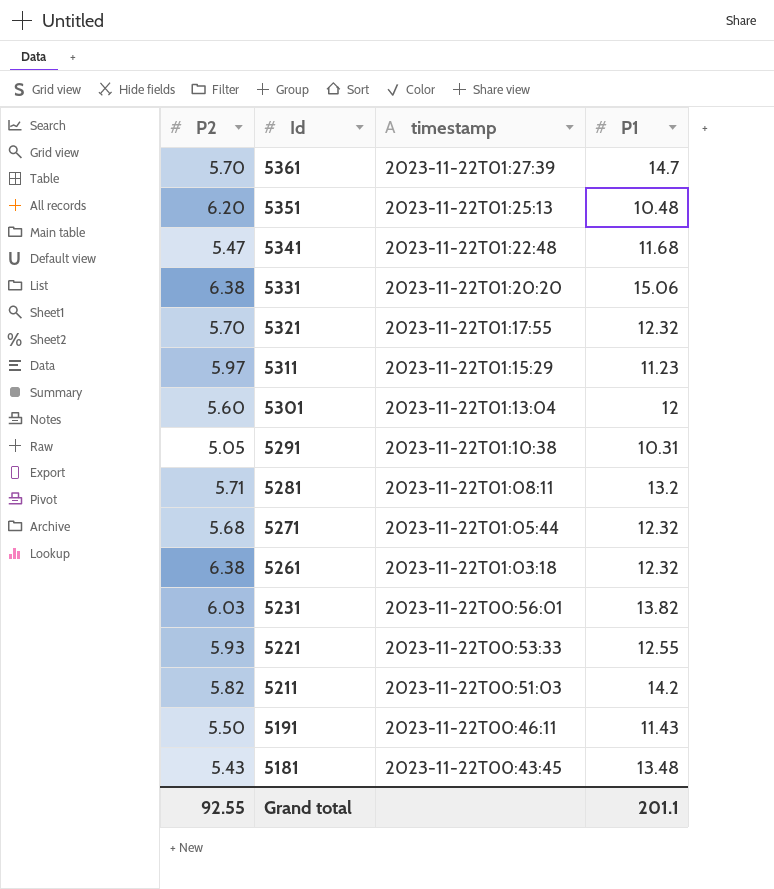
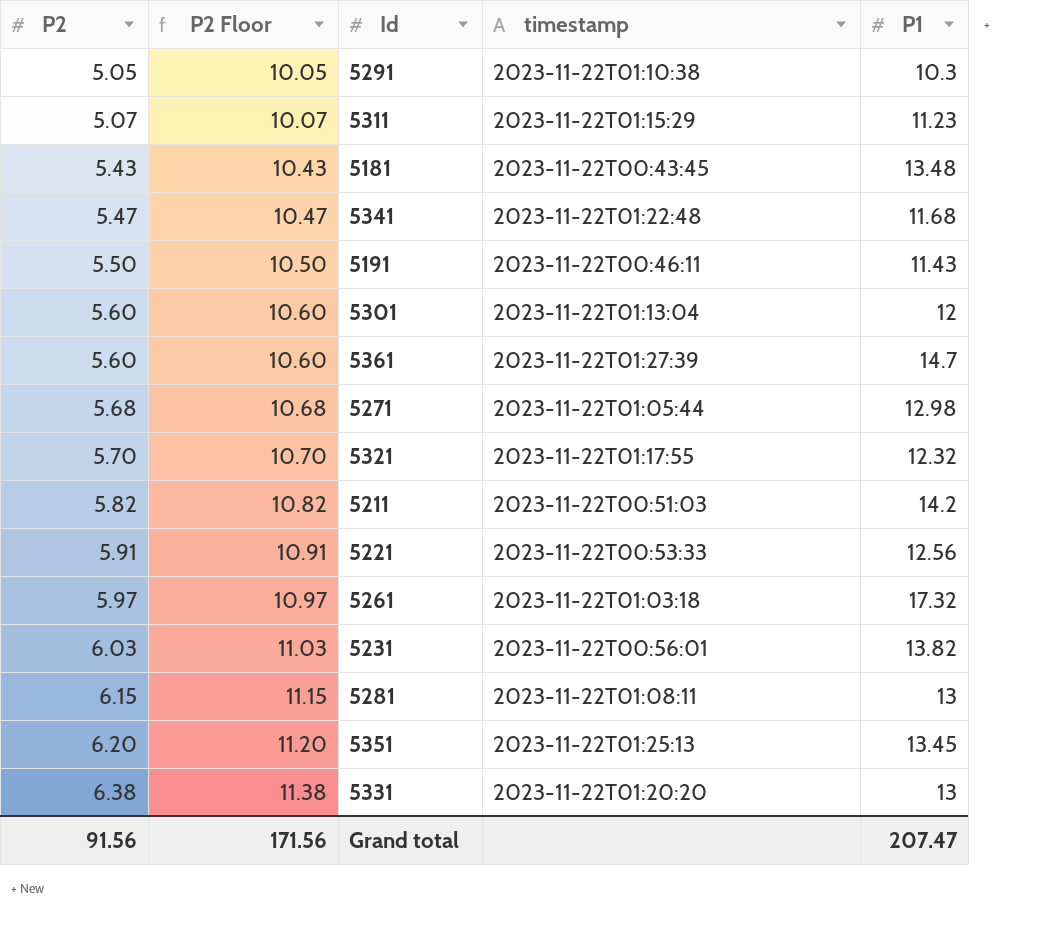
row order: Id descending -> P2 ascending
column P2 Floor | formula: none -> [P2] + 5
5291 | P1: 10.31 -> 10.3
5311 | P2: 5.97 -> 5.07
5361 | P2: 5.70 -> 5.60
5271 | P1: 12.32 -> 12.98
5221 | P2: 5.93 -> 5.91
5221 | P1: 12.55 -> 12.56
5261 | P2: 6.38 -> 5.97
5261 | P1: 12.32 -> 17.32
5281 | P2: 5.71 -> 6.15
5281 | P1: 13.2 -> 13
5351 | P1: 10.48 -> 13.45
5331 | P1: 15.06 -> 13
Grand total | P2: 92.55 -> 91.56
Grand total | P1: 201.1 -> 207.47

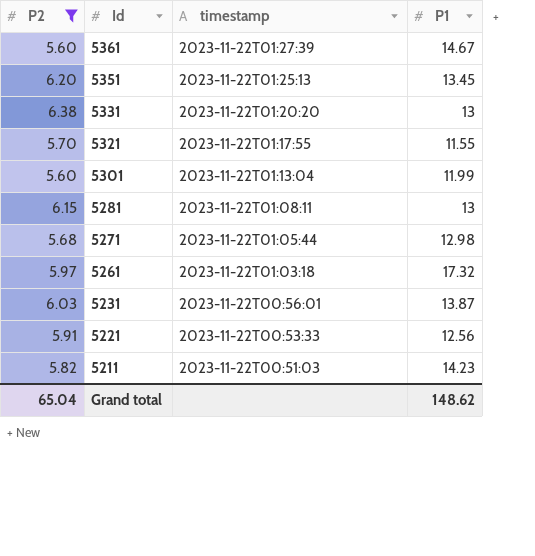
filter: none -> P2 >= 5.60
row order: P2 ascending -> Id descending
column P2 Floor | formula: [P2] + 5 -> none
5361 | P1: 14.7 -> 14.67
5321 | P1: 12.32 -> 11.55
5301 | P1: 12 -> 11.99
5231 | P1: 13.82 -> 13.87
5211 | P1: 14.2 -> 14.23
Grand total | P2: 91.56 -> 65.04
Grand total | P1: 207.47 -> 148.62

